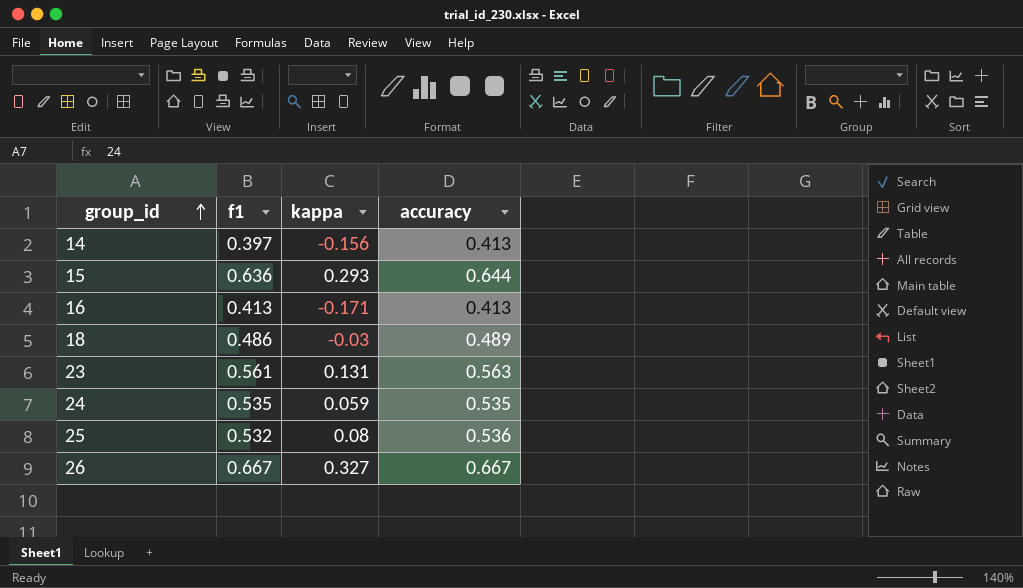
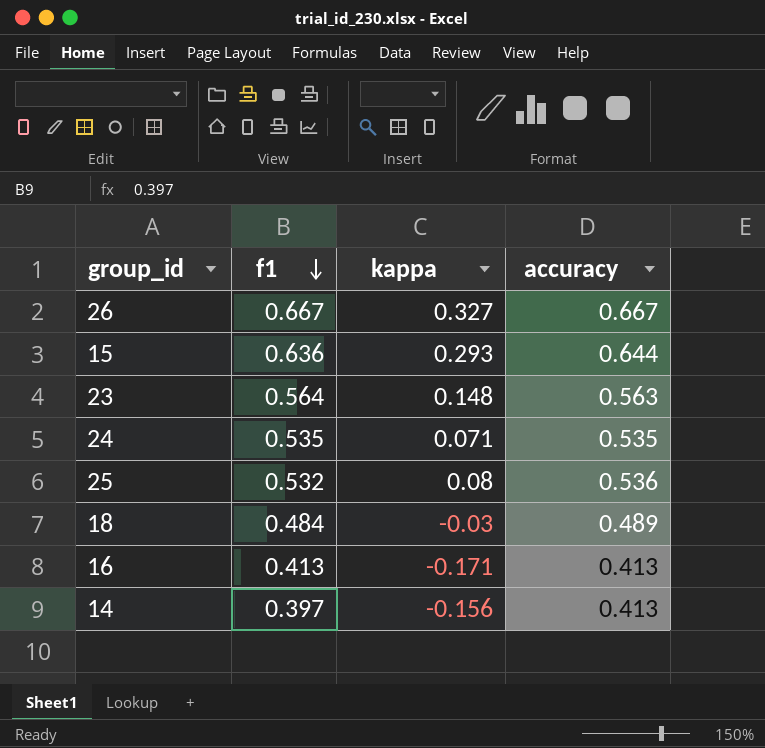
row order: group_id ascending -> f1 descending
23 | f1: 0.561 -> 0.564
23 | kappa: 0.131 -> 0.148
24 | kappa: 0.059 -> 0.071
18 | f1: 0.486 -> 0.484

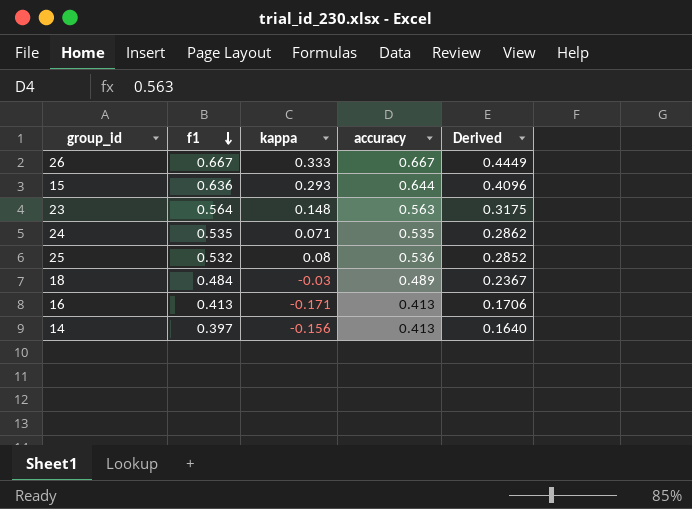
column Derived | formula: none -> [f1] * [accuracy]
26 | kappa: 0.327 -> 0.333

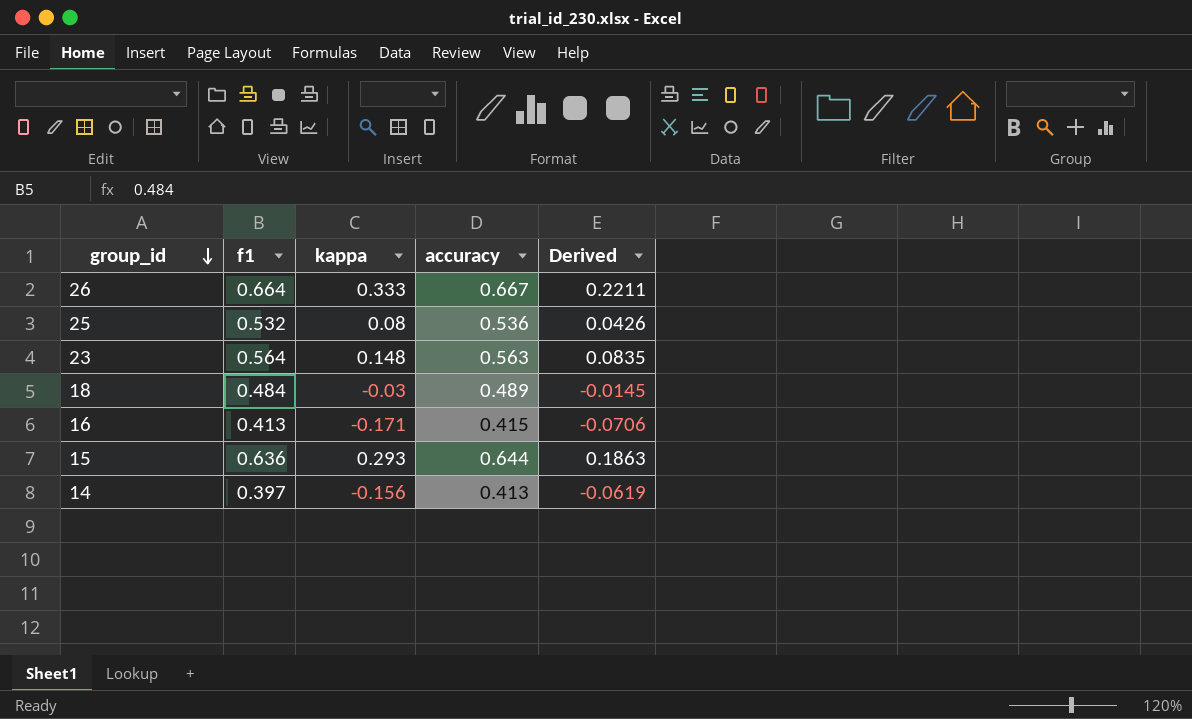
row order: f1 descending -> group_id descending
column Derived | formula: [f1] * [accuracy] -> [f1] * [kappa]
row 24: 0.535 | 0.071 | 0.535 | 0.2862 -> none
26 | f1: 0.667 -> 0.664
16 | accuracy: 0.413 -> 0.415

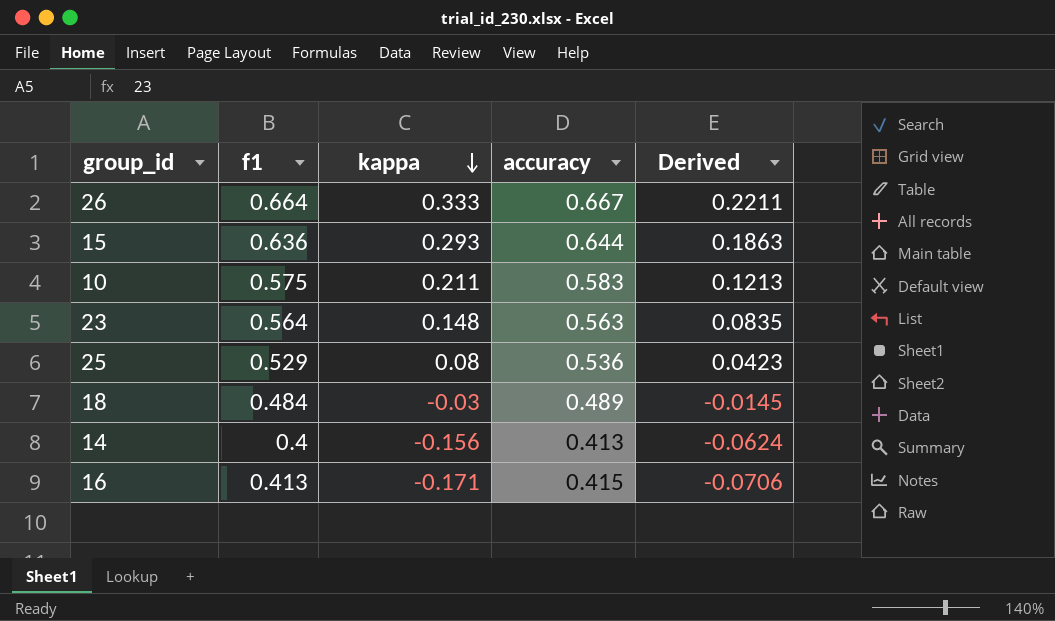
row order: group_id descending -> kappa descending
row 10: none -> 0.575 | 0.211 | 0.583 | 0.1213
25 | f1: 0.532 -> 0.529
25 | Derived: 0.0426 -> 0.0423
14 | f1: 0.397 -> 0.4
14 | Derived: -0.0619 -> -0.0624

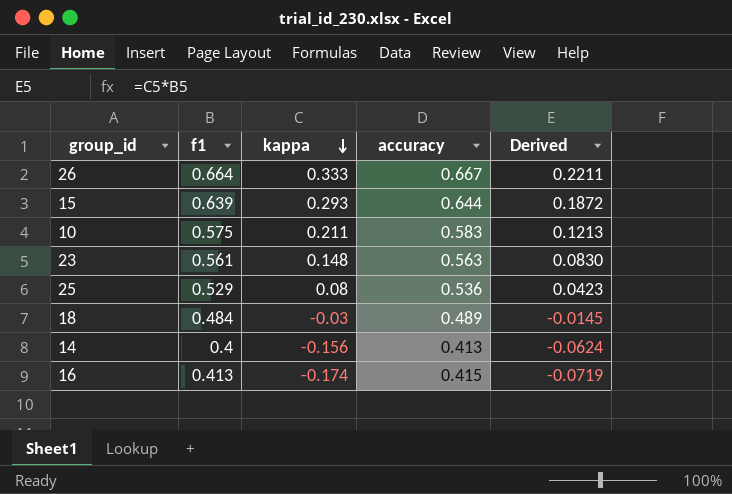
15 | f1: 0.636 -> 0.639
15 | Derived: 0.1863 -> 0.1872
23 | f1: 0.564 -> 0.561
23 | Derived: 0.0835 -> 0.0830
16 | kappa: -0.171 -> -0.174
16 | Derived: -0.0706 -> -0.0719

